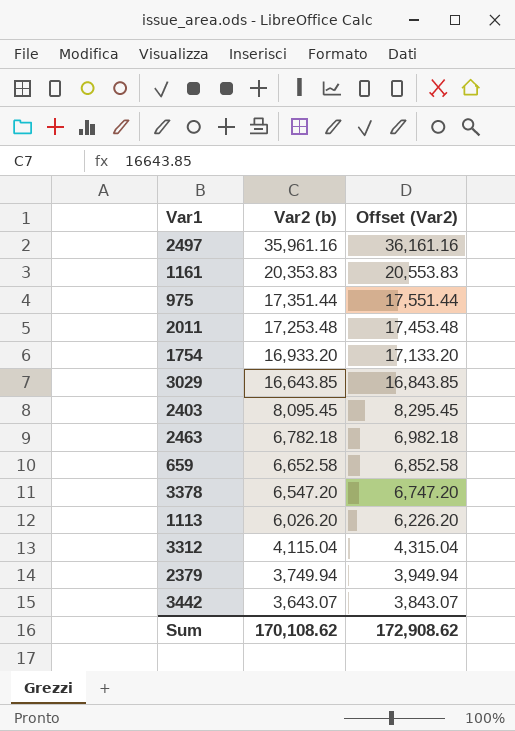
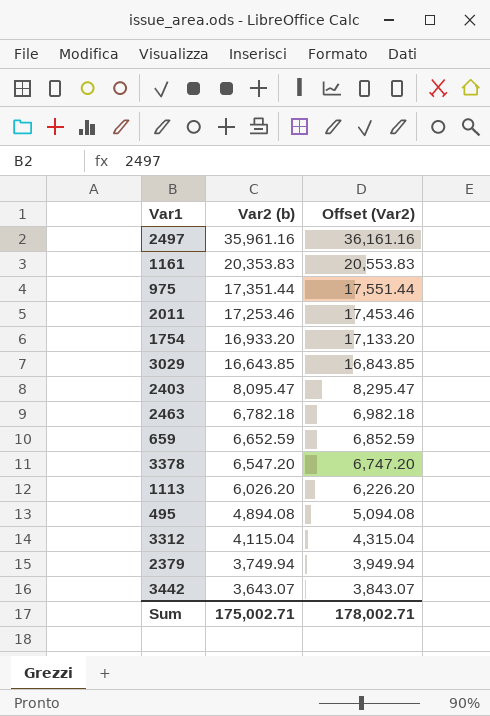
2011 | Var2 (b): 17,253.48 -> 17,253.46
2011 | Offset (Var2): 17,453.48 -> 17,453.46
2403 | Var2 (b): 8,095.45 -> 8,095.47
2403 | Offset (Var2): 8,295.45 -> 8,295.47
659 | Var2 (b): 6,652.58 -> 6,652.59
659 | Offset (Var2): 6,852.58 -> 6,852.59
row 495: none -> 4,894.08 | 5,094.08
Sum | Var2 (b): 170,108.62 -> 175,002.71
Sum | Offset (Var2): 172,908.62 -> 178,002.71

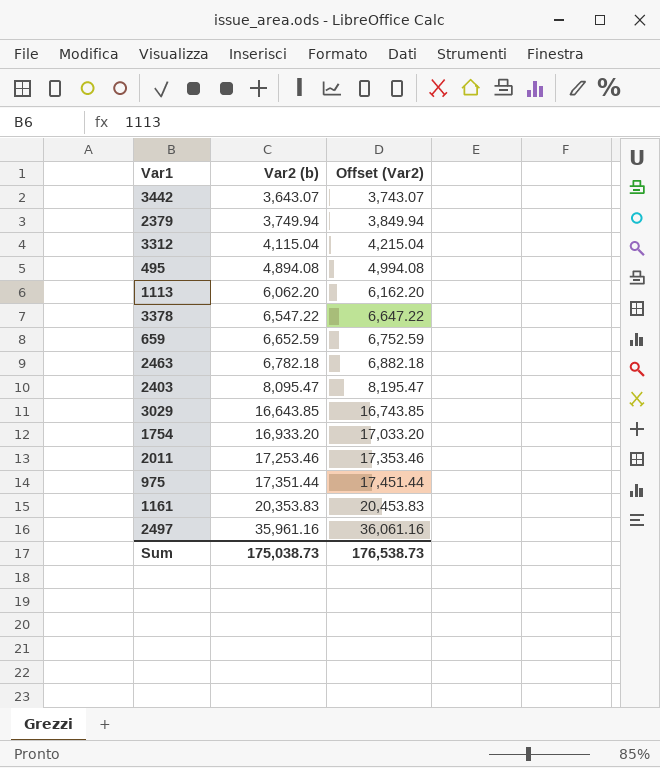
row order: Var2 (b) descending -> Var2 (b) ascending
column Offset (Var2) | formula: [Var2 (b)] + 200 -> [Var2 (b)] + 100
1113 | Var2 (b): 6,026.20 -> 6,062.20
3378 | Var2 (b): 6,547.20 -> 6,547.22
Sum | Var2 (b): 175,002.71 -> 175,038.73
Sum | Offset (Var2): 178,002.71 -> 176,538.73

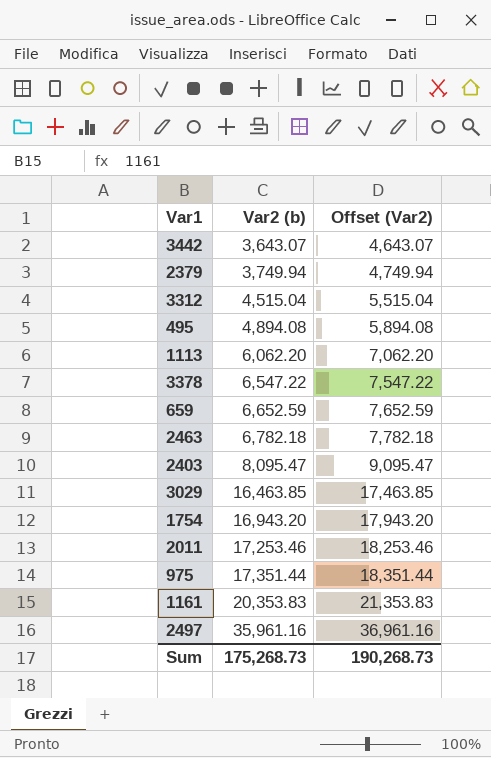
column Offset (Var2) | formula: [Var2 (b)] + 100 -> [Var2 (b)] + 1000
3312 | Var2 (b): 4,115.04 -> 4,515.04
3029 | Var2 (b): 16,643.85 -> 16,463.85
1754 | Var2 (b): 16,933.20 -> 16,943.20
Sum | Var2 (b): 175,038.73 -> 175,268.73
Sum | Offset (Var2): 176,538.73 -> 190,268.73

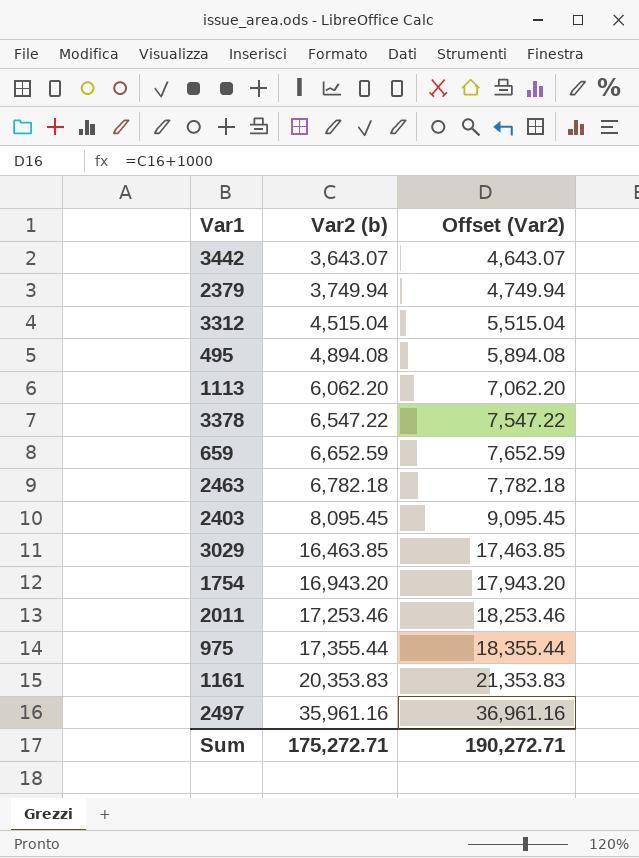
2403 | Var2 (b): 8,095.47 -> 8,095.45
2403 | Offset (Var2): 9,095.47 -> 9,095.45
975 | Var2 (b): 17,351.44 -> 17,355.44
975 | Offset (Var2): 18,351.44 -> 18,355.44
Sum | Var2 (b): 175,268.73 -> 175,272.71
Sum | Offset (Var2): 190,268.73 -> 190,272.71

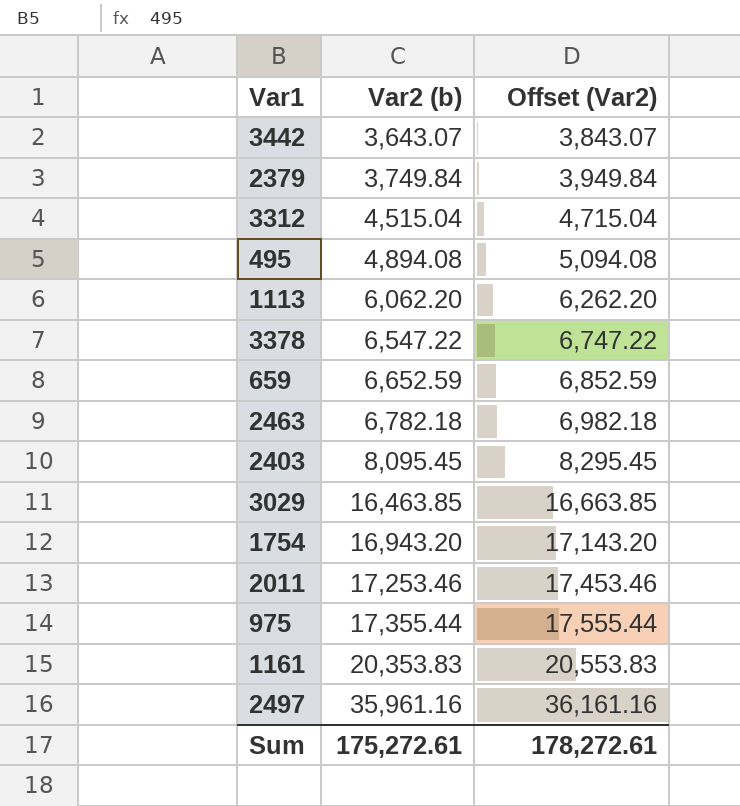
column Offset (Var2) | formula: [Var2 (b)] + 1000 -> [Var2 (b)] + 200
2379 | Var2 (b): 3,749.94 -> 3,749.84
Sum | Var2 (b): 175,272.71 -> 175,272.61
Sum | Offset (Var2): 190,272.71 -> 178,272.61

